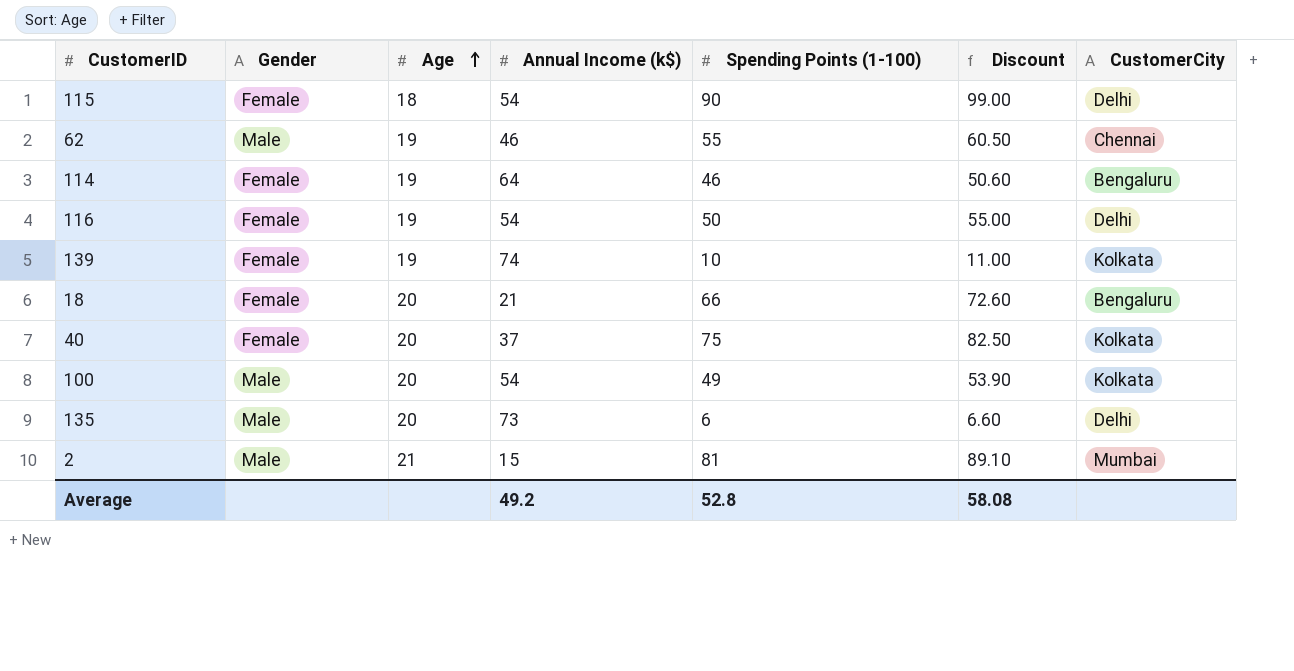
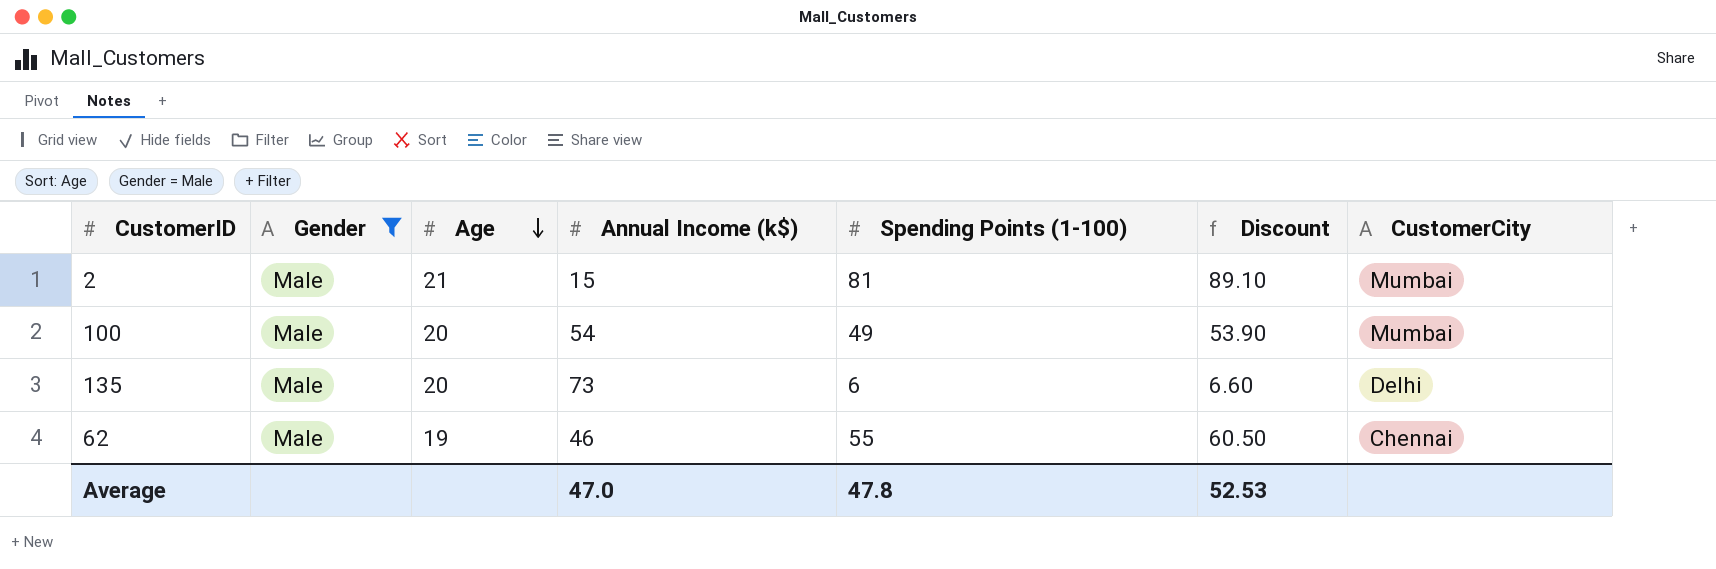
filter: none -> Gender = Male
row order: Age ascending -> Age descending
100 | CustomerCity: Kolkata -> Mumbai
Average | Annual Income (k$): 49.2 -> 47.0
Average | Spending Points (1-100): 52.8 -> 47.8
Average | Discount: 58.08 -> 52.53

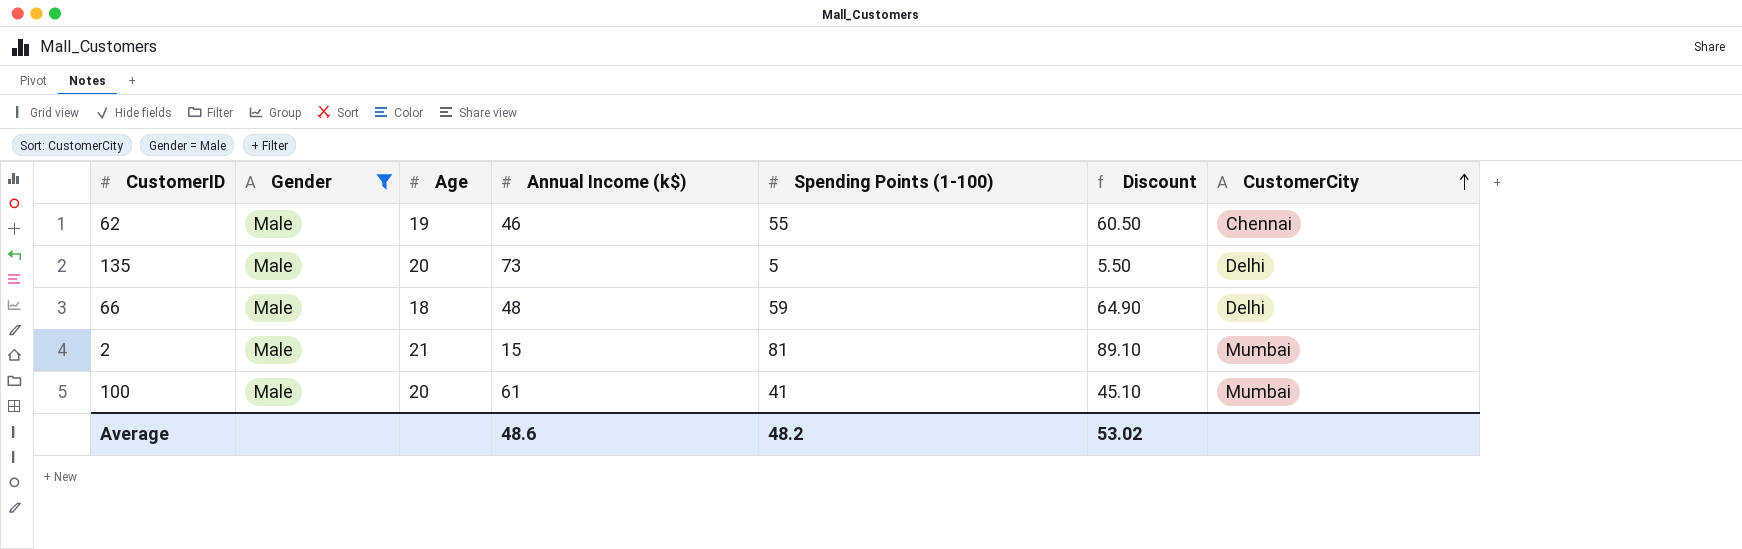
row order: Age descending -> CustomerCity ascending
135 | Spending Points (1-100): 6 -> 5
135 | Discount: 6.60 -> 5.50
row 66: none -> Male | 18 | 48 | 59 | 64.90 | Delhi
100 | Annual Income (k$): 54 -> 61
100 | Spending Points (1-100): 49 -> 41
100 | Discount: 53.90 -> 45.10
Average | Annual Income (k$): 47.0 -> 48.6
Average | Spending Points (1-100): 47.8 -> 48.2
Average | Discount: 52.53 -> 53.02

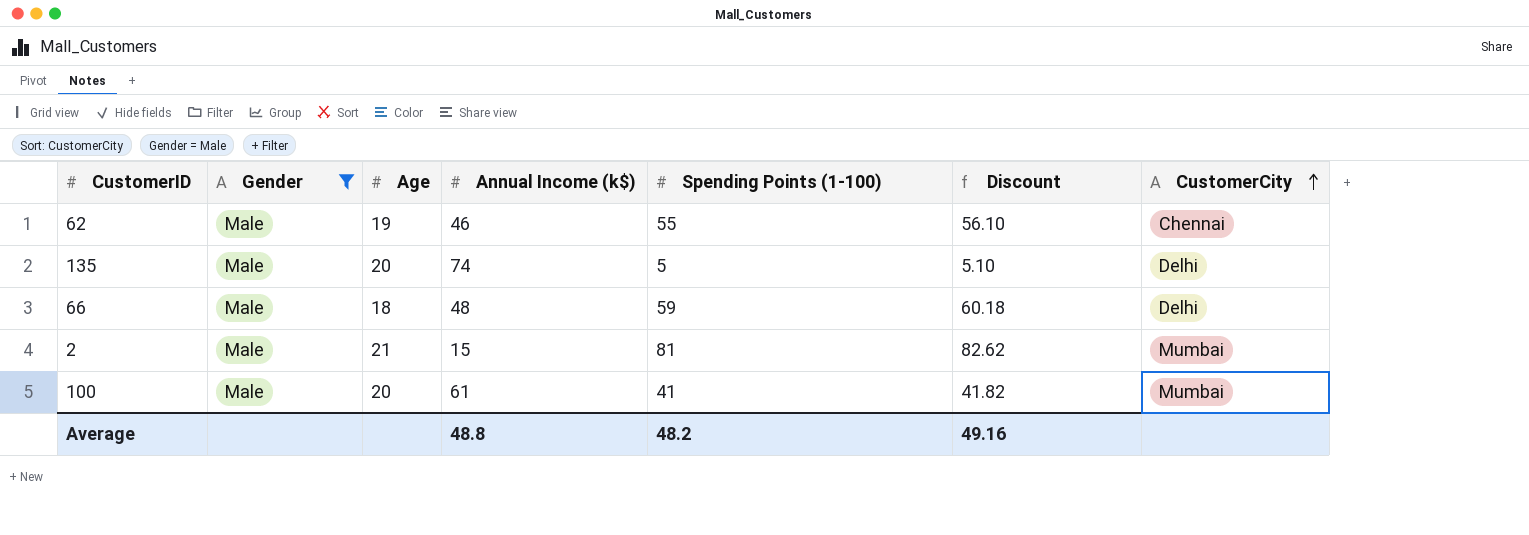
column Discount | formula: [Spending Points (1-100)] * 1.1 -> [Spending Points (1-100)] * 1.02
135 | Annual Income (k$): 73 -> 74
Average | Annual Income (k$): 48.6 -> 48.8
Average | Discount: 53.02 -> 49.16

